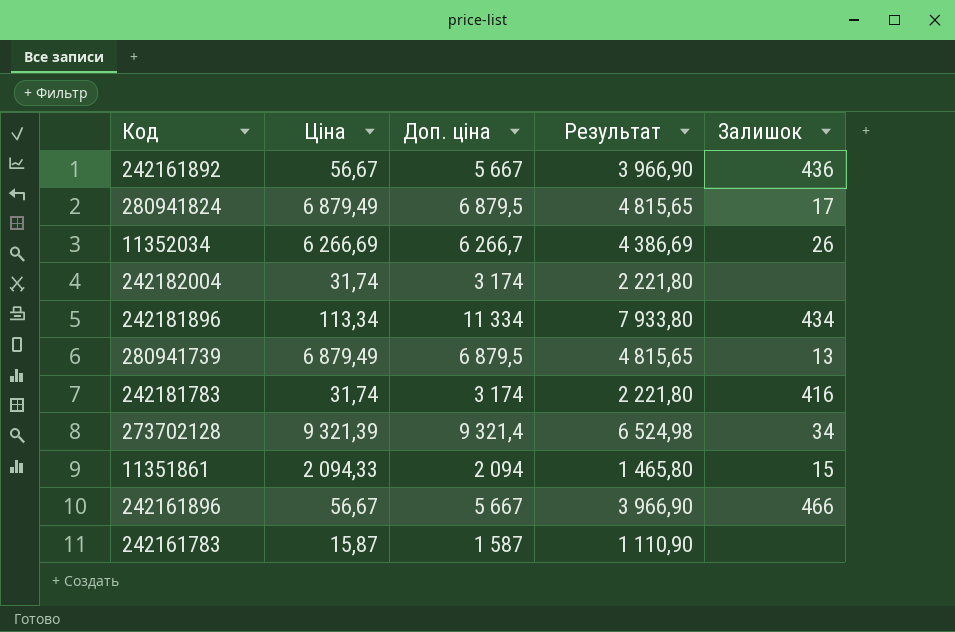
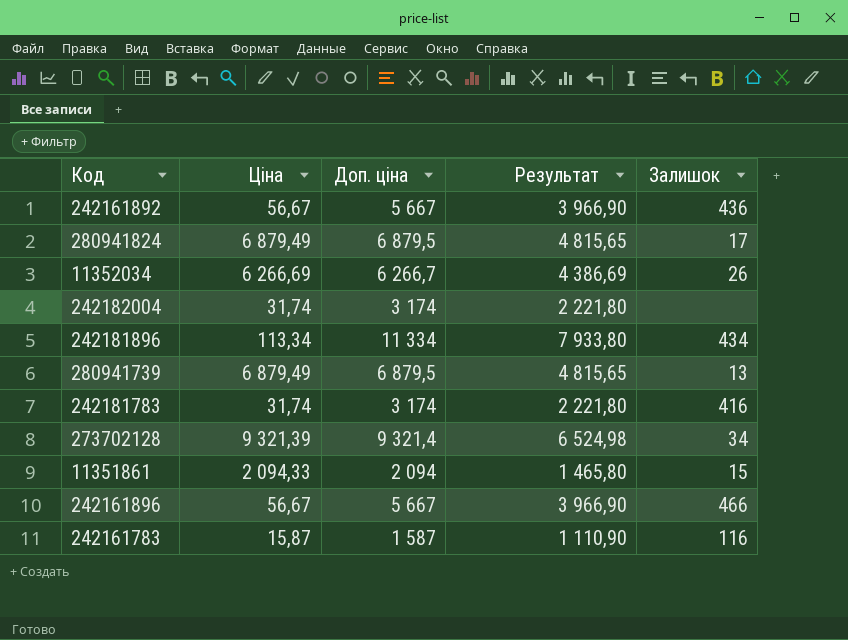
242161783 | Залишок: none -> 116

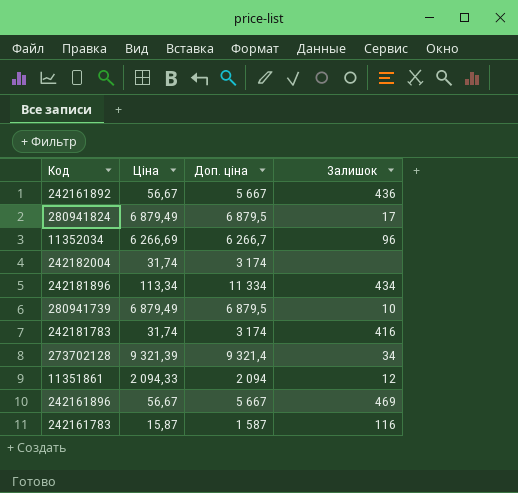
column Результат | formula: [Доп. ціна] * 0,7 -> none
11352034 | Залишок: 26 -> 96
280941739 | Залишок: 13 -> 10
11351861 | Залишок: 15 -> 12
242161896 | Залишок: 466 -> 469

